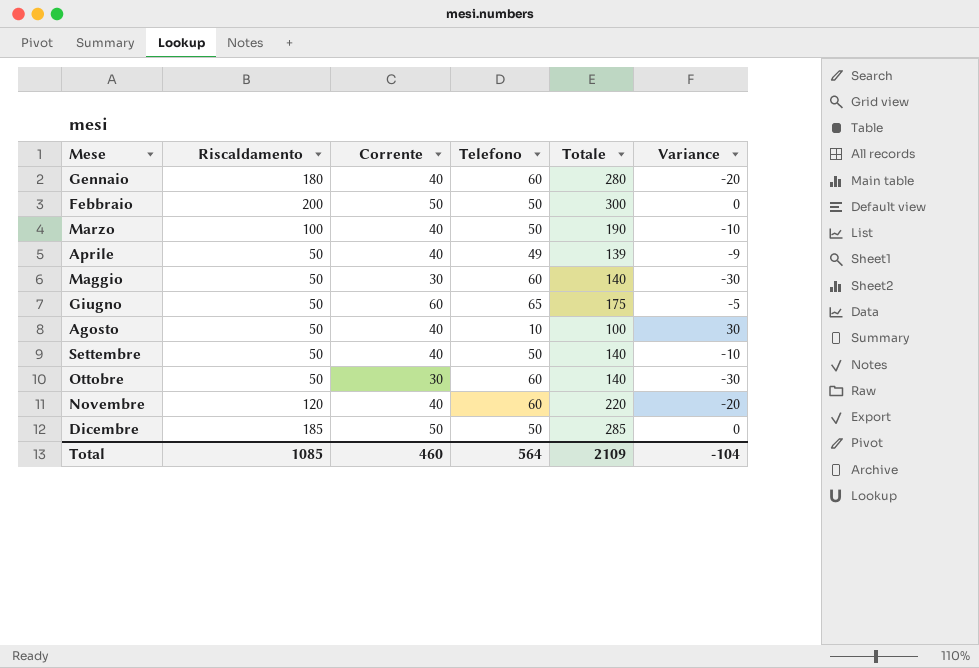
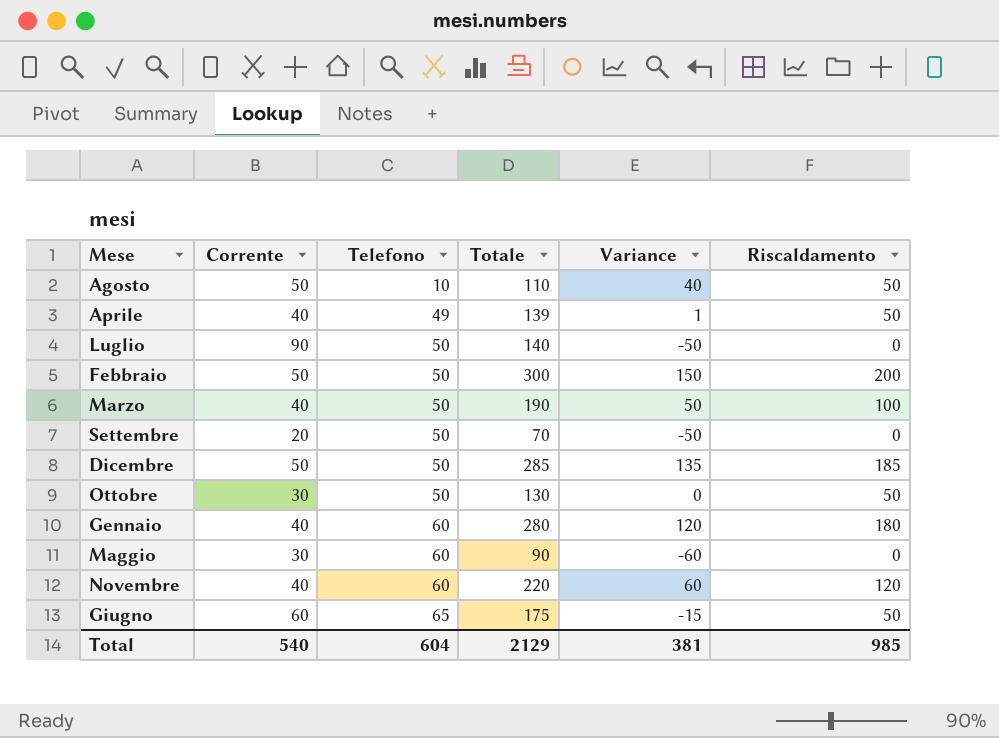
row order: Mese ascending -> Telefono ascending
column Variance | formula: [Corrente] - [Telefono] -> [Riscaldamento] - [Telefono]
column Riscaldamento | position: 2 -> 6
Agosto | Corrente: 40 -> 50
Agosto | Totale: 100 -> 110
row Luglio: none -> 90 | 50 | 140 | -50 | 0
Settembre | Corrente: 40 -> 20
Settembre | Totale: 140 -> 70
Settembre | Riscaldamento: 50 -> 0
Ottobre | Telefono: 60 -> 50
Ottobre | Totale: 140 -> 130
Maggio | Totale: 140 -> 90
Maggio | Riscaldamento: 50 -> 0
Total | Corrente: 460 -> 540
Total | Telefono: 564 -> 604
Total | Totale: 2109 -> 2129
Total | Variance: -104 -> 381
Total | Riscaldamento: 1085 -> 985

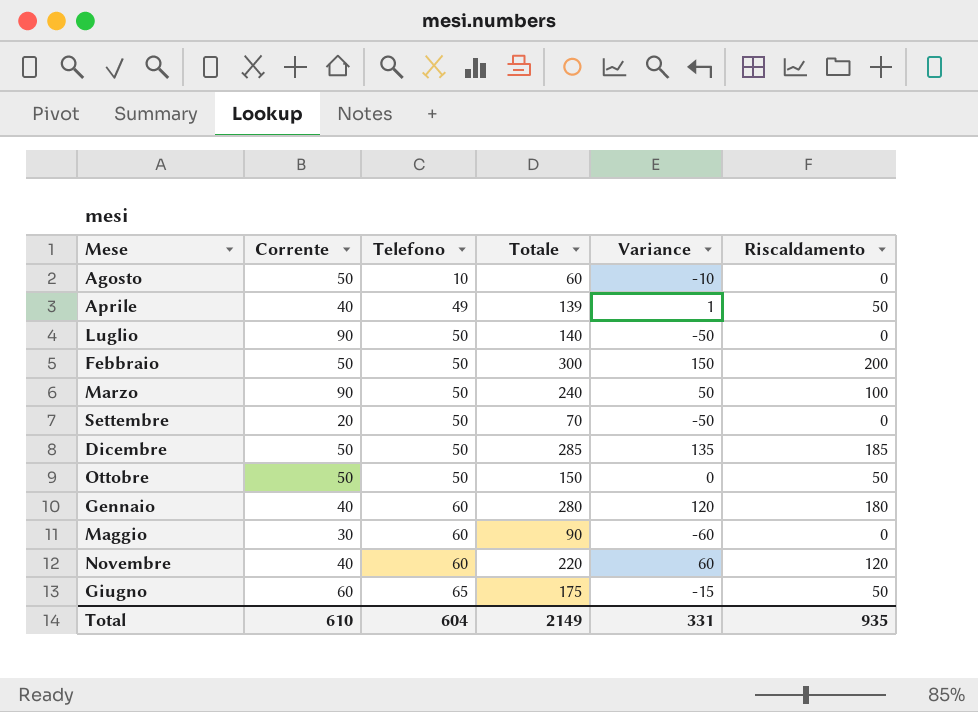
Agosto | Totale: 110 -> 60
Agosto | Variance: 40 -> -10
Agosto | Riscaldamento: 50 -> 0
Marzo | Corrente: 40 -> 90
Marzo | Totale: 190 -> 240
Ottobre | Corrente: 30 -> 50
Ottobre | Totale: 130 -> 150
Total | Corrente: 540 -> 610
Total | Totale: 2129 -> 2149
Total | Variance: 381 -> 331
Total | Riscaldamento: 985 -> 935

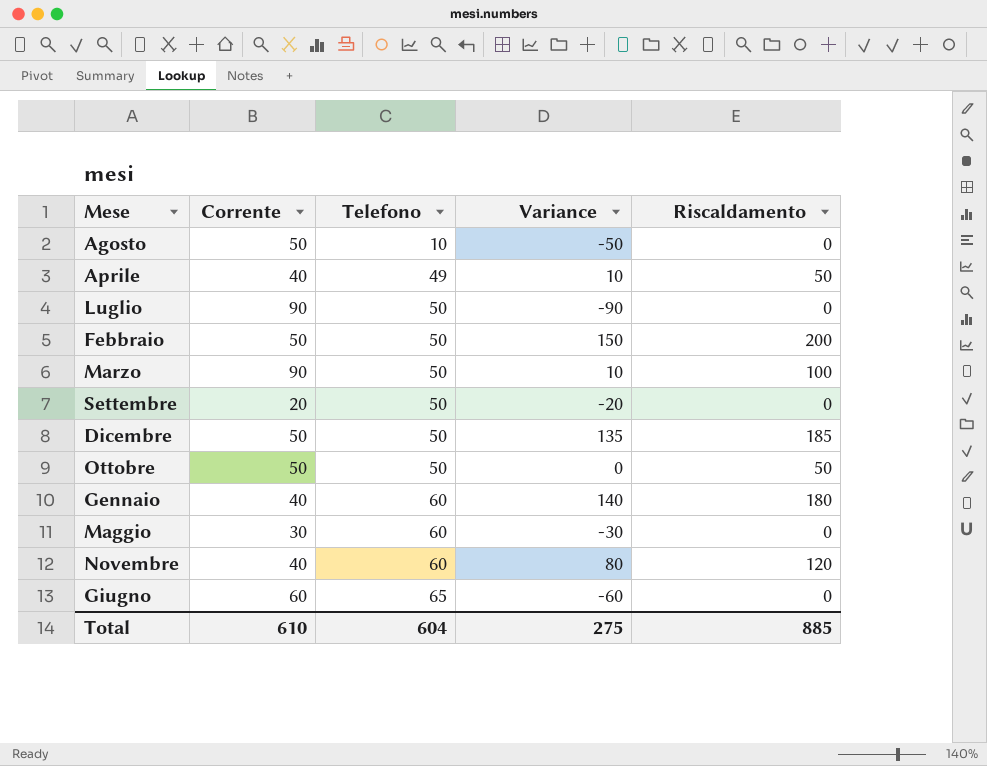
column Totale | formula: [Corrente] + [Telefono] + [Riscaldamento] -> none
column Variance | formula: [Riscaldamento] - [Telefono] -> [Riscaldamento] - [Corrente]
Giugno | Riscaldamento: 50 -> 0
Total | Variance: 331 -> 275
Total | Riscaldamento: 935 -> 885

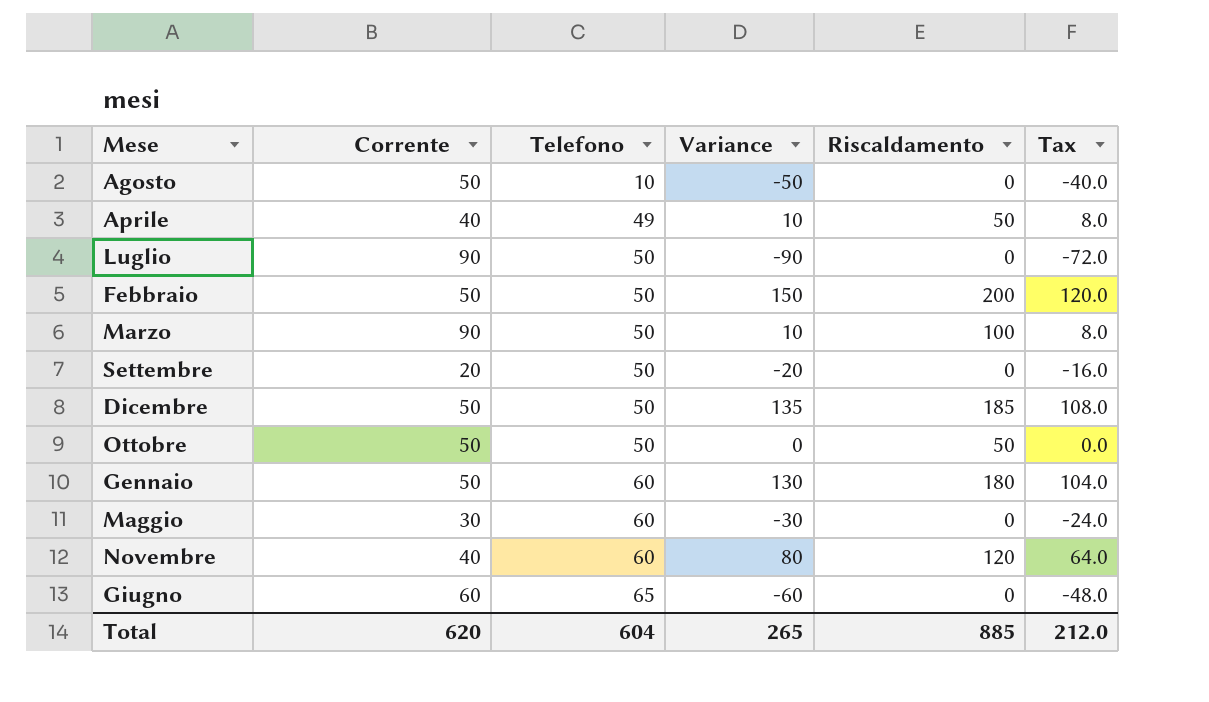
column Tax | formula: none -> [Variance] * 0.8
Gennaio | Corrente: 40 -> 50
Gennaio | Variance: 140 -> 130
Total | Corrente: 610 -> 620
Total | Variance: 275 -> 265

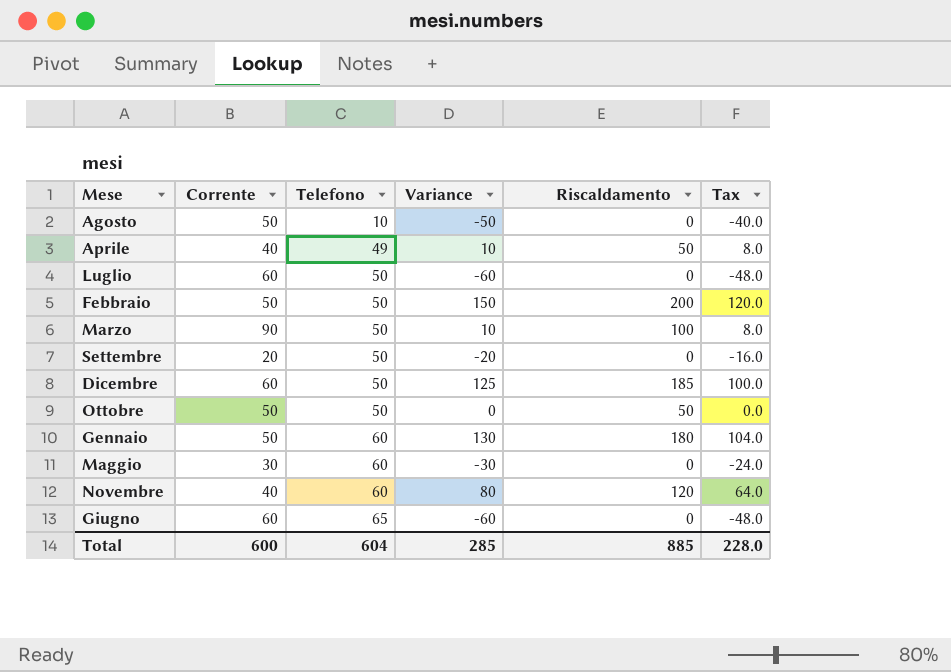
Luglio | Corrente: 90 -> 60
Luglio | Variance: -90 -> -60
Luglio | Tax: -72.0 -> -48.0
Dicembre | Corrente: 50 -> 60
Dicembre | Variance: 135 -> 125
Dicembre | Tax: 108.0 -> 100.0
Total | Corrente: 620 -> 600
Total | Variance: 265 -> 285
Total | Tax: 212.0 -> 228.0

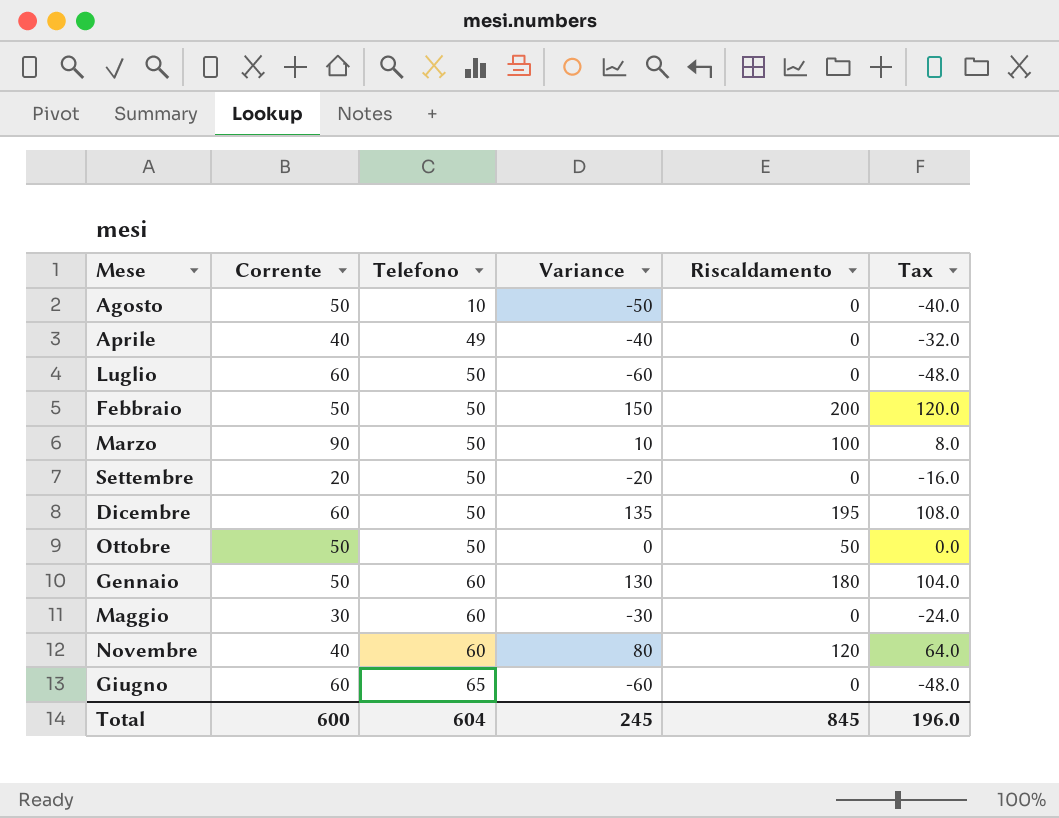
Aprile | Variance: 10 -> -40
Aprile | Riscaldamento: 50 -> 0
Aprile | Tax: 8.0 -> -32.0
Dicembre | Variance: 125 -> 135
Dicembre | Riscaldamento: 185 -> 195
Dicembre | Tax: 100.0 -> 108.0
Total | Variance: 285 -> 245
Total | Riscaldamento: 885 -> 845
Total | Tax: 228.0 -> 196.0

